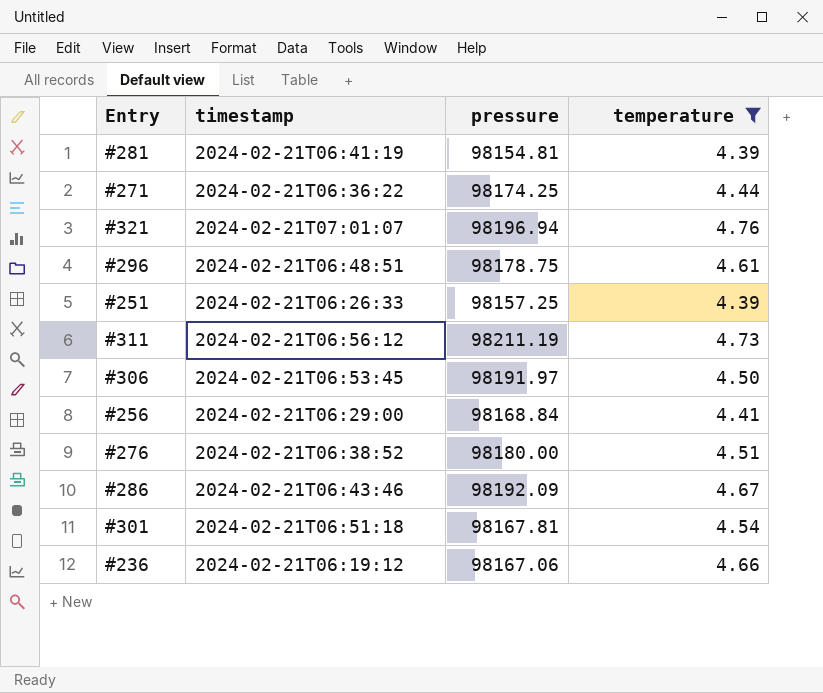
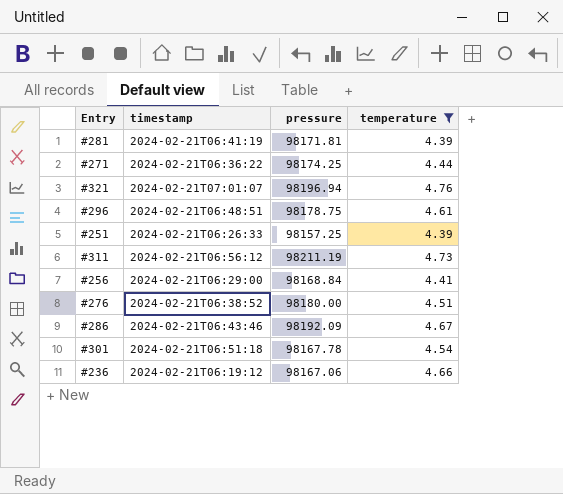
row #306: 2024-02-21T06:53:45 | 98191.97 | 4.50 -> none
#281 | pressure: 98154.81 -> 98171.81
#301 | pressure: 98167.81 -> 98167.78

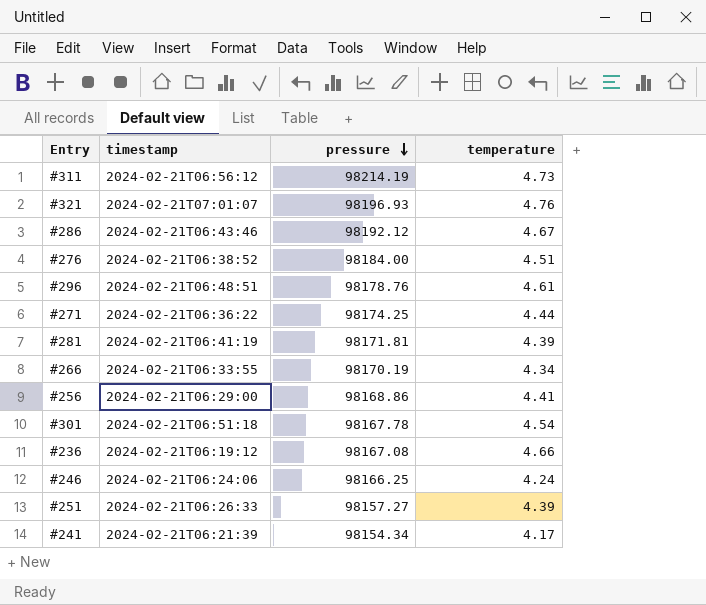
filter: temperature >= 4.39 -> none
row order: none -> pressure descending
#311 | pressure: 98211.19 -> 98214.19
#321 | pressure: 98196.94 -> 98196.93
#286 | pressure: 98192.09 -> 98192.12
#276 | pressure: 98180.00 -> 98184.00
#296 | pressure: 98178.75 -> 98178.76
#256 | pressure: 98168.84 -> 98168.86
#236 | pressure: 98167.06 -> 98167.08
#251 | pressure: 98157.25 -> 98157.27

